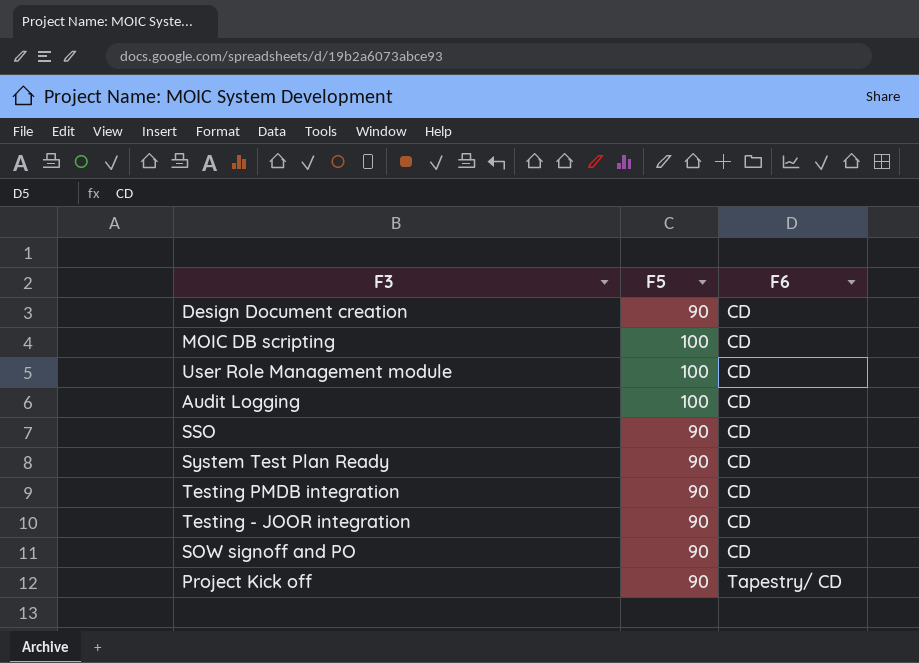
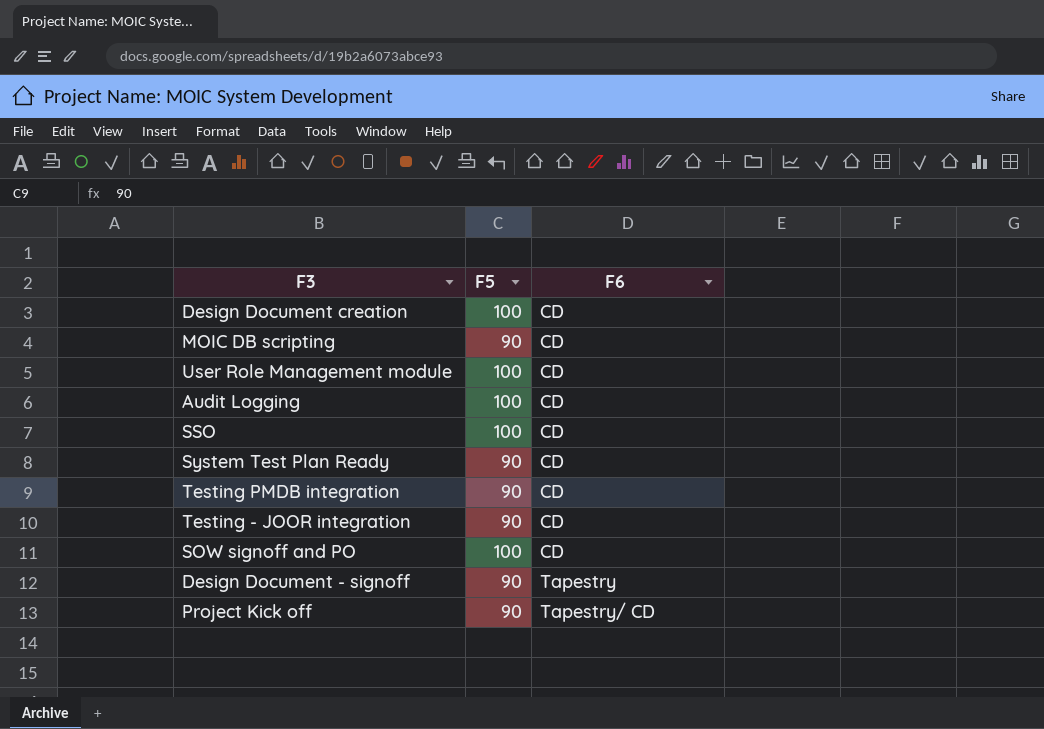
Design Document creation | F5: 90 -> 100
MOIC DB scripting | F5: 100 -> 90
SSO | F5: 90 -> 100
SOW signoff and PO | F5: 90 -> 100
row Design Document - signoff: none -> 90 | Tapestry

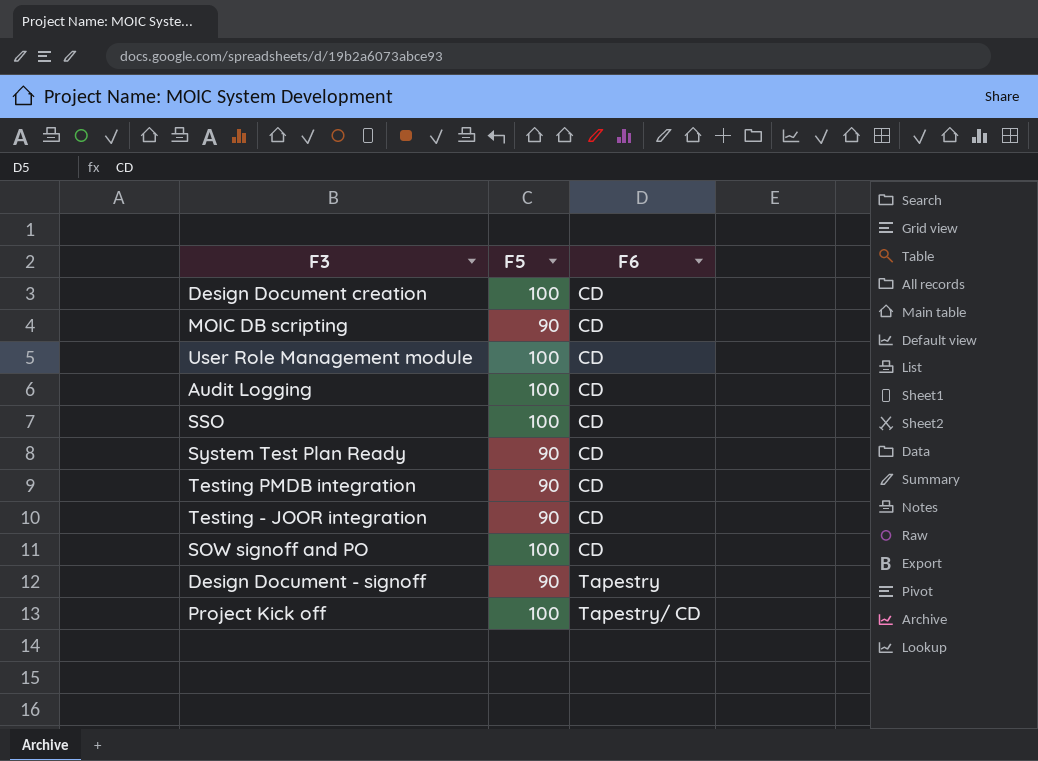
Project Kick off | F5: 90 -> 100

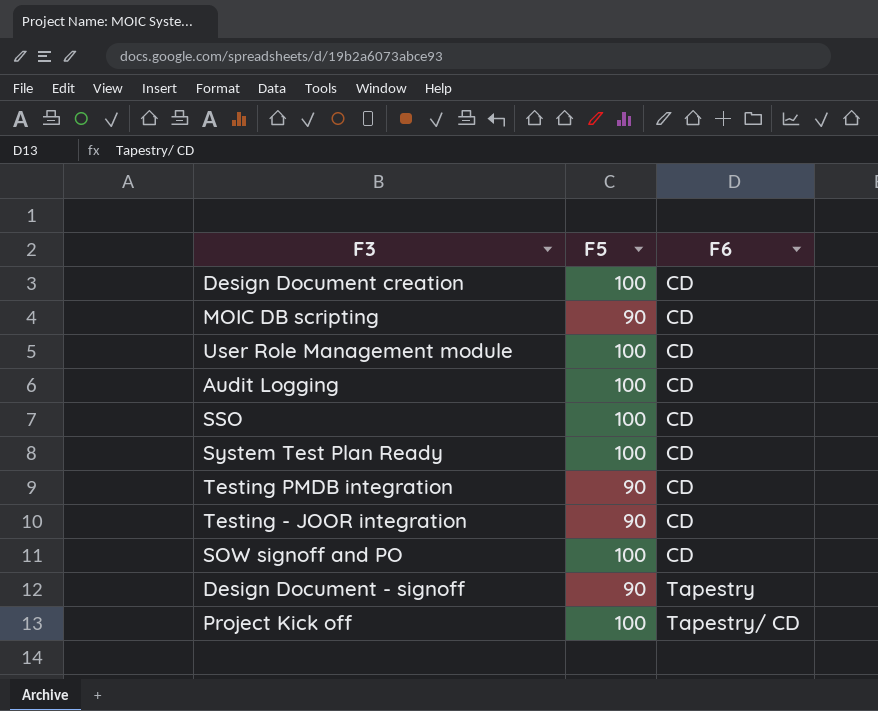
System Test Plan Ready | F5: 90 -> 100

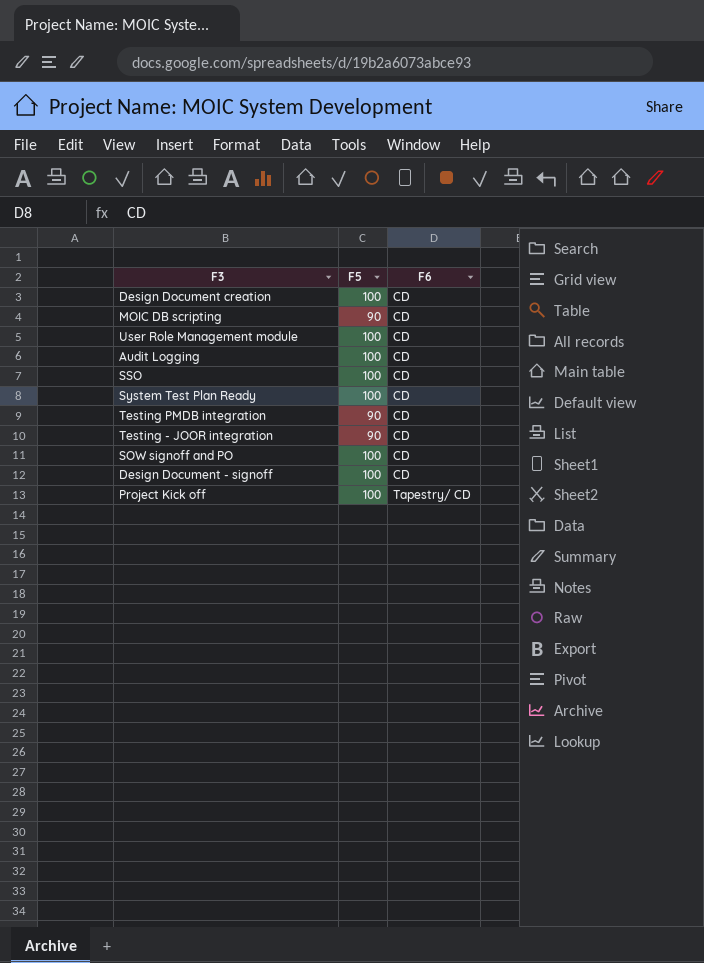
Design Document - signoff | F5: 90 -> 100
Design Document - signoff | F6: Tapestry -> CD

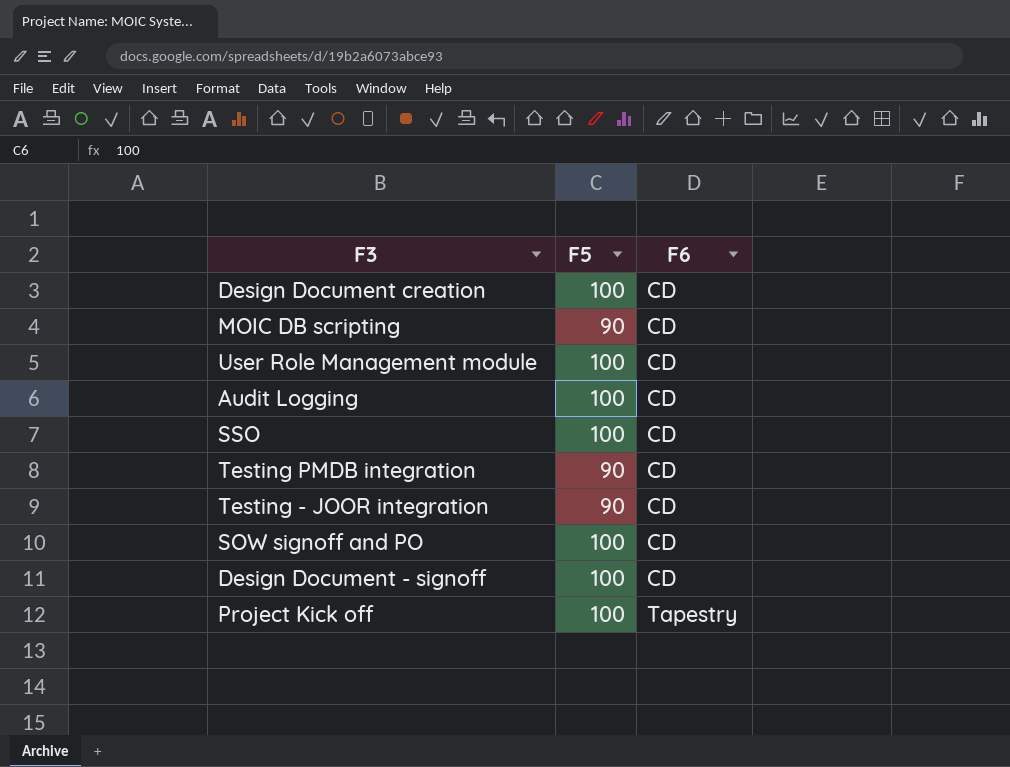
row System Test Plan Ready: 100 | CD -> none
Project Kick off | F6: Tapestry/ CD -> Tapestry

